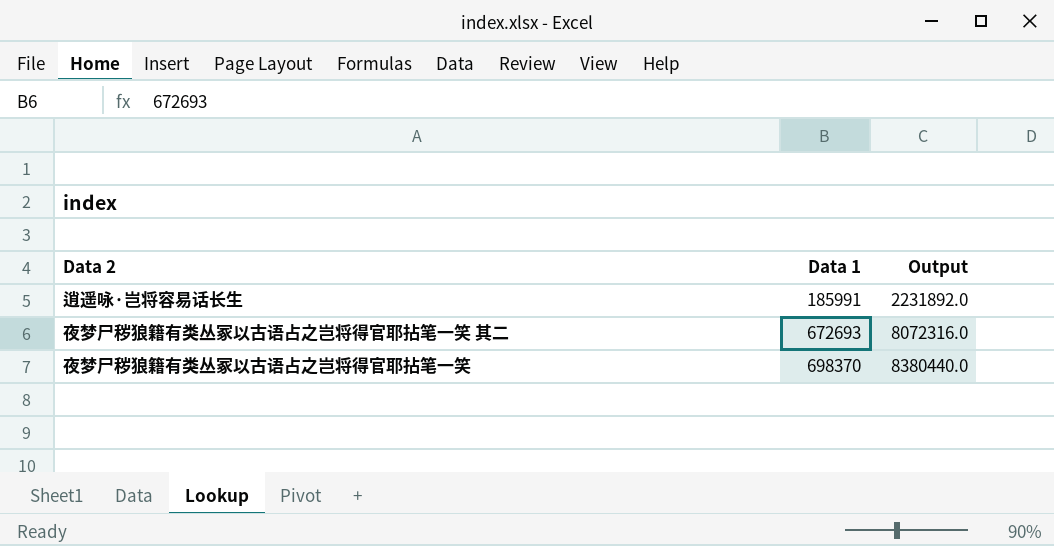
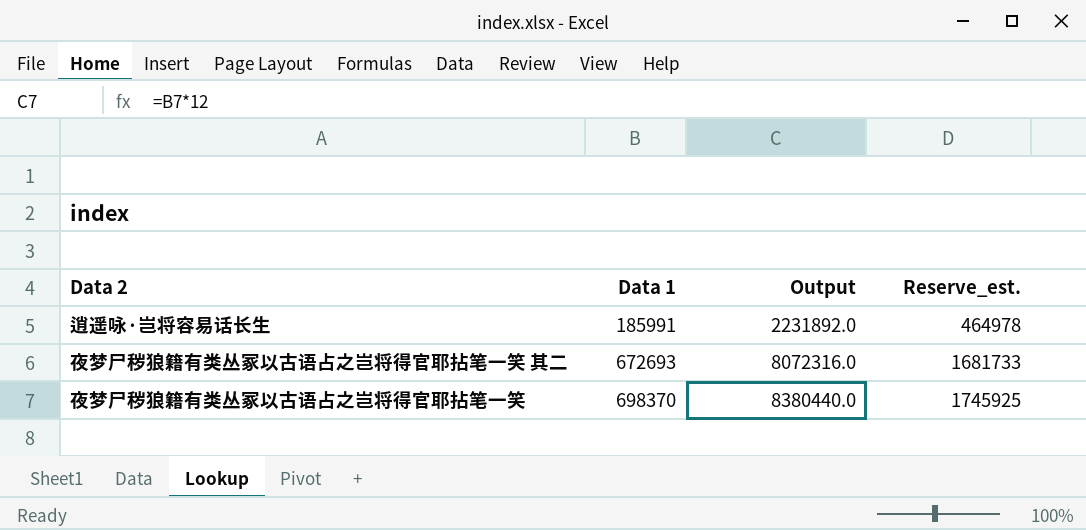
column Reserve_est. | formula: none -> [Data 1] * 2.5

